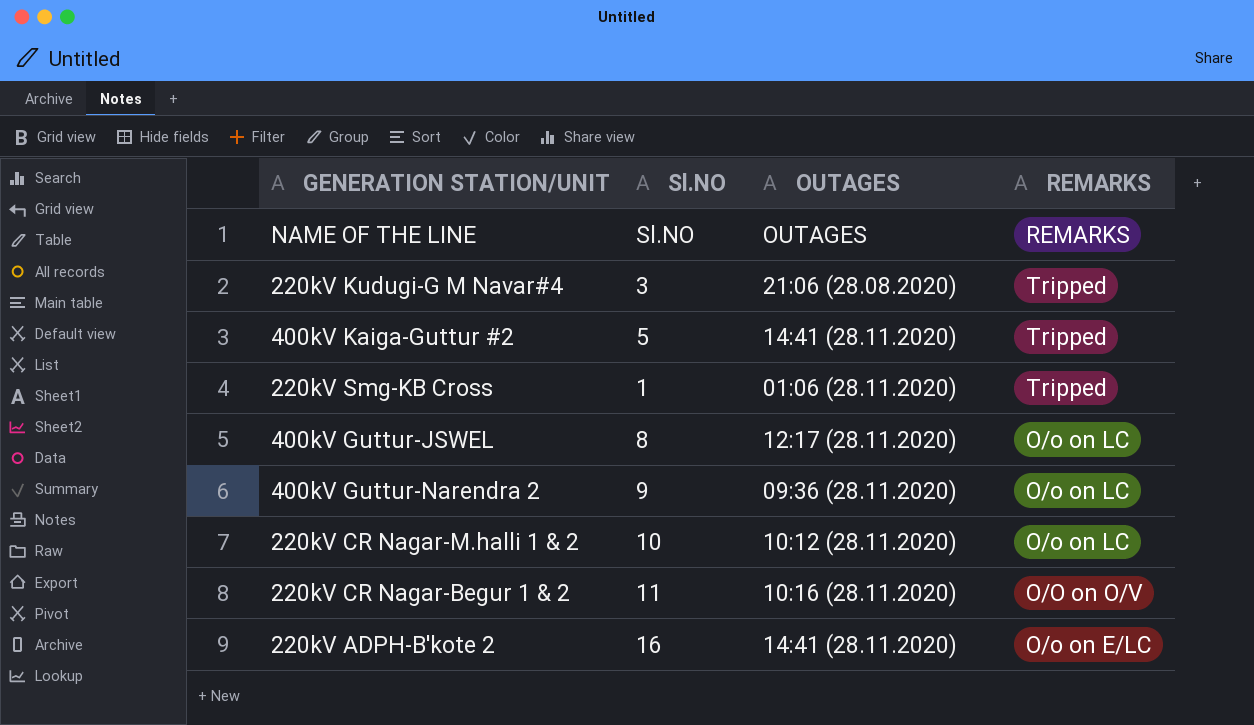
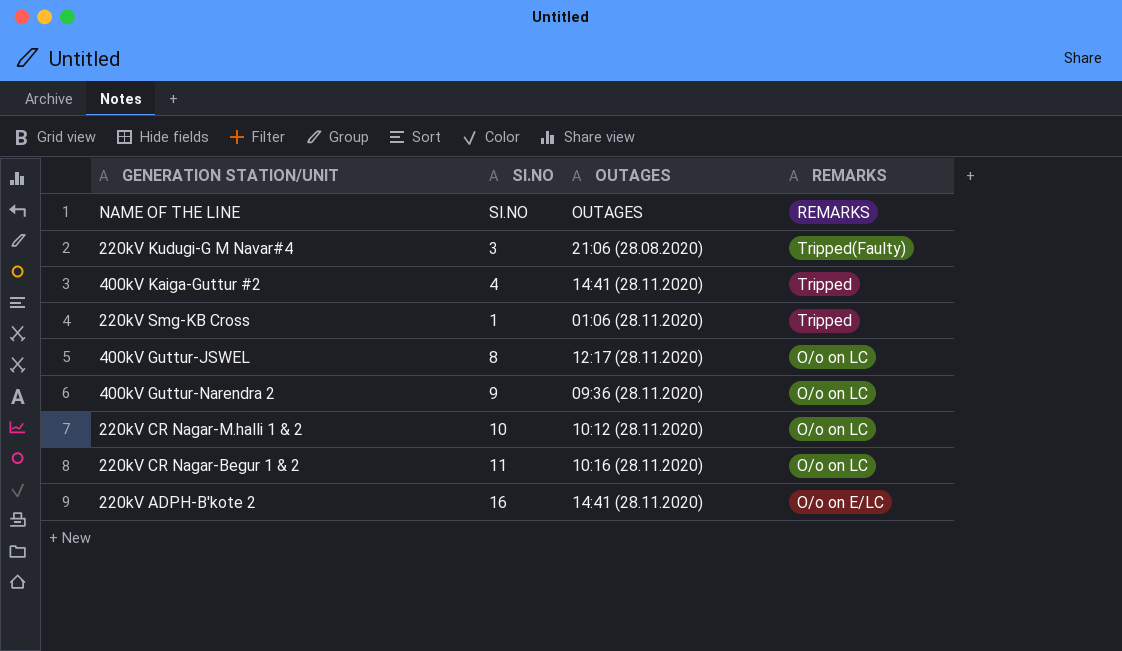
220kV Kudugi-G M Navar#4 | REMARKS: Tripped -> Tripped(Faulty)
400kV Kaiga-Guttur #2 | Sl.NO: 5 -> 4
220kV CR Nagar-Begur 1 & 2 | REMARKS: O/O on O/V -> O/o on LC

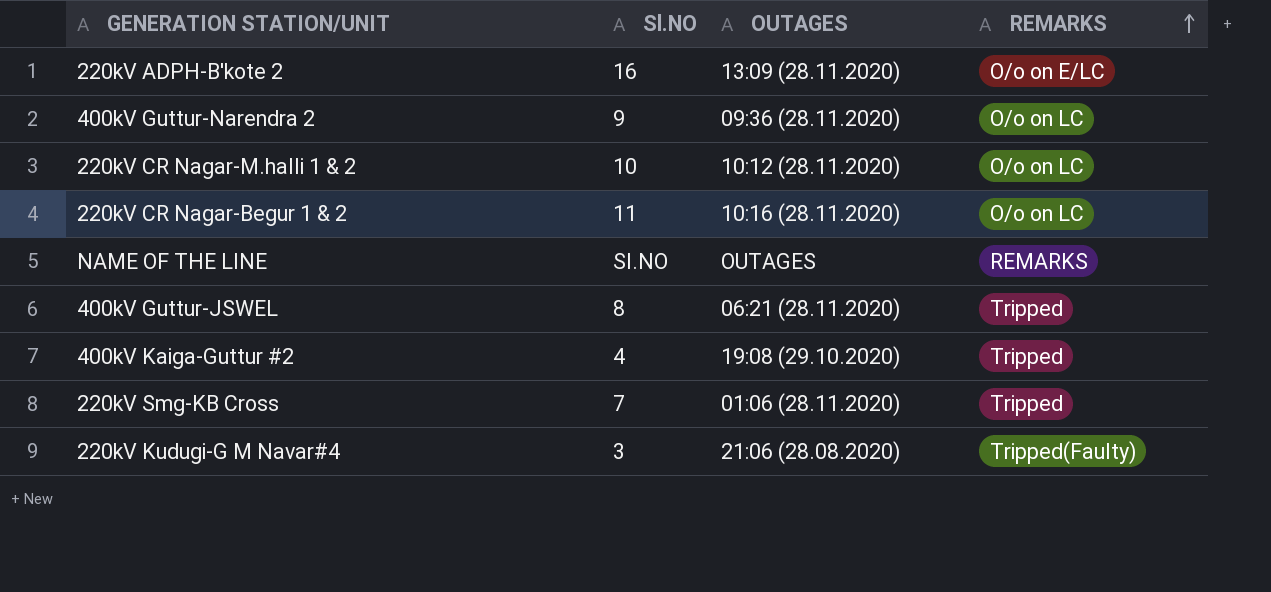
row order: none -> REMARKS ascending
220kV ADPH-B'kote 2 | OUTAGES: 14:41 (28.11.2020) -> 13:09 (28.11.2020)
400kV Guttur-JSWEL | OUTAGES: 12:17 (28.11.2020) -> 06:21 (28.11.2020)
400kV Guttur-JSWEL | REMARKS: O/o on LC -> Tripped
400kV Kaiga-Guttur #2 | OUTAGES: 14:41 (28.11.2020) -> 19:08 (29.10.2020)
220kV Smg-KB Cross | Sl.NO: 1 -> 7

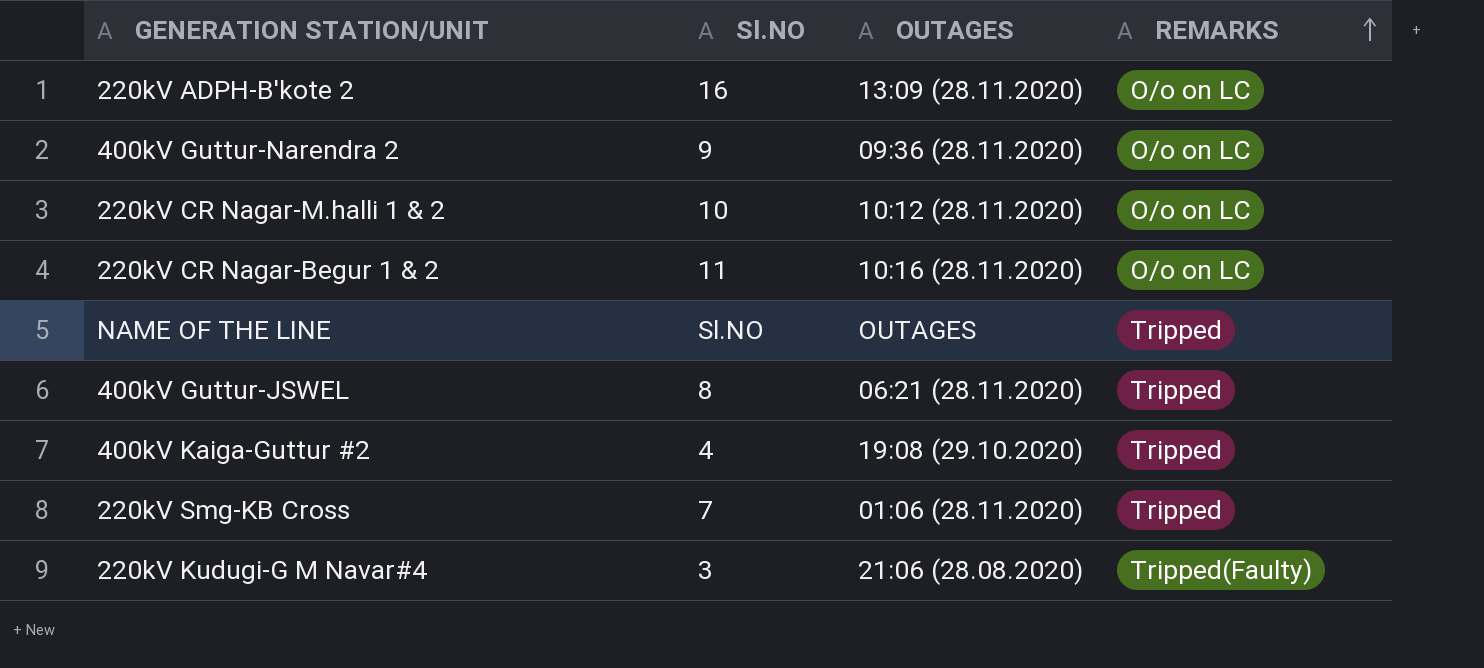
220kV ADPH-B'kote 2 | REMARKS: O/o on E/LC -> O/o on LC
NAME OF THE LINE | REMARKS: REMARKS -> Tripped

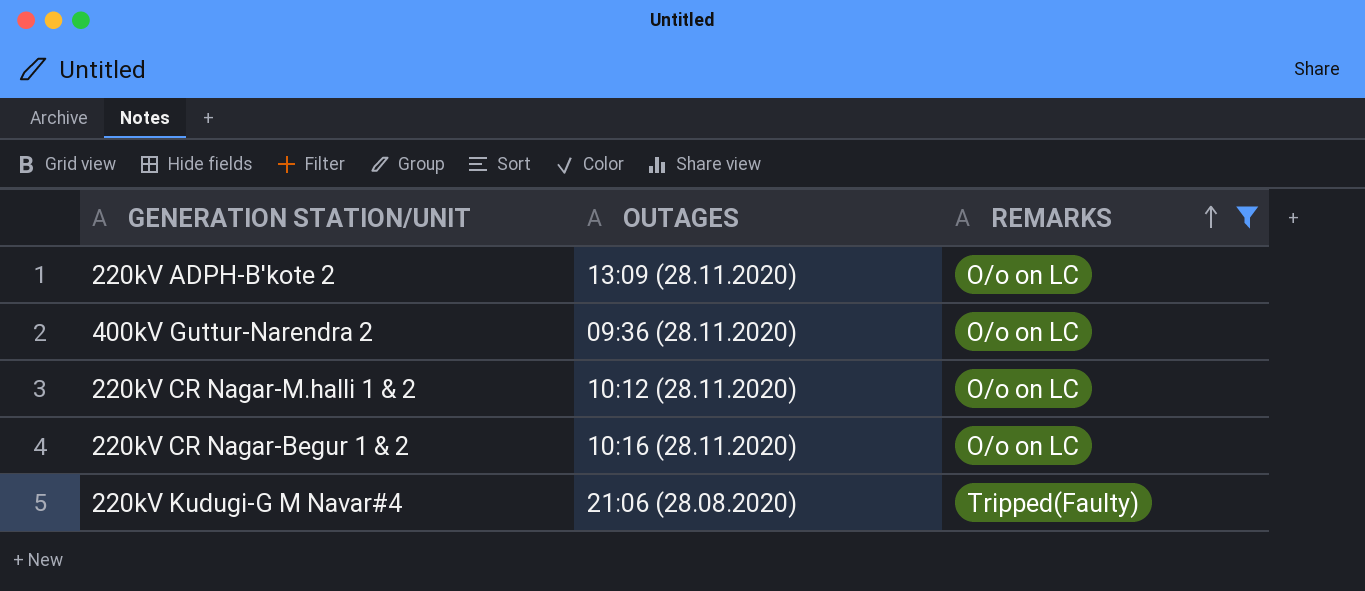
filter: none -> REMARKS != Tripped
column Sl.NO | position: 2 -> none

